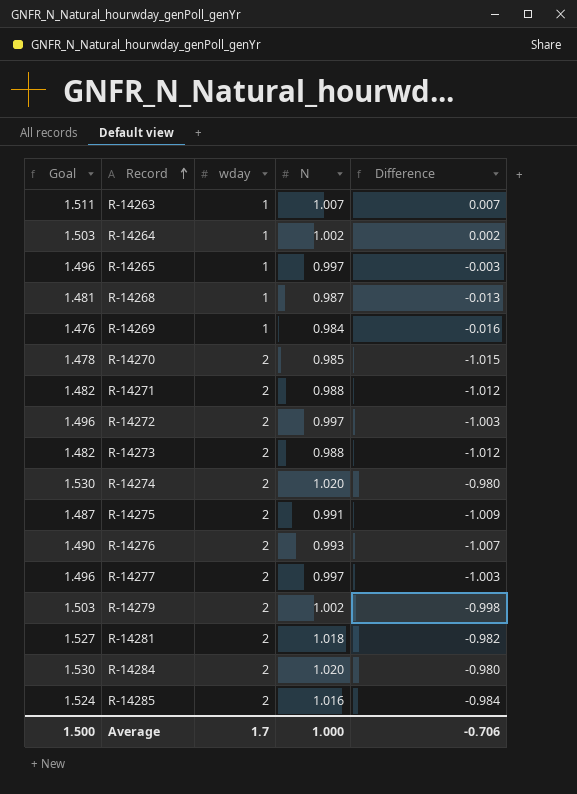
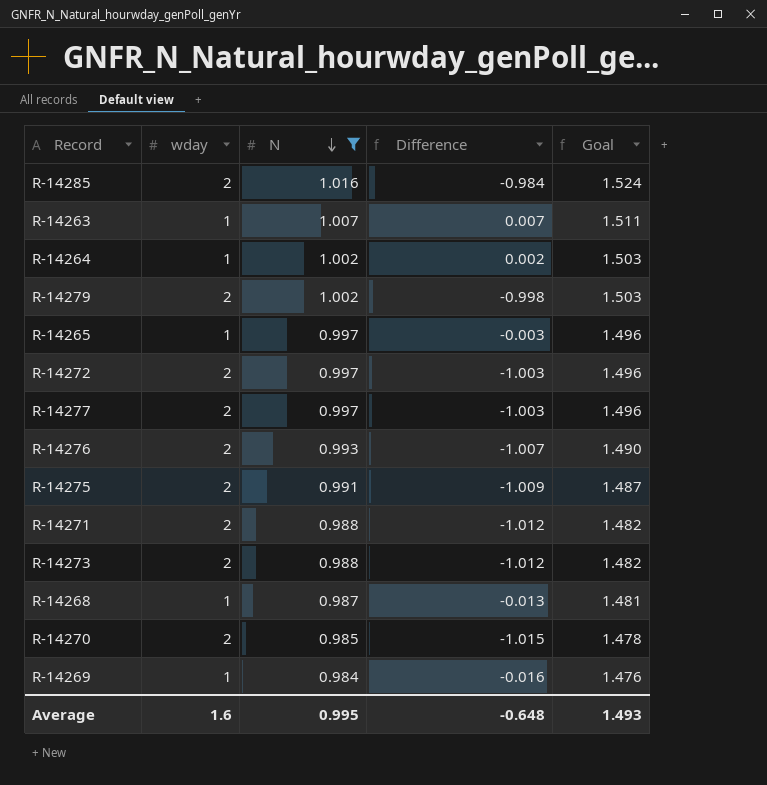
filter: none -> N <= 1.016
row order: Record ascending -> N descending
column Goal | position: 1 -> 5
Average | wday: 1.7 -> 1.6
Average | N: 1.000 -> 0.995
Average | Difference: -0.706 -> -0.648
Average | Goal: 1.500 -> 1.493

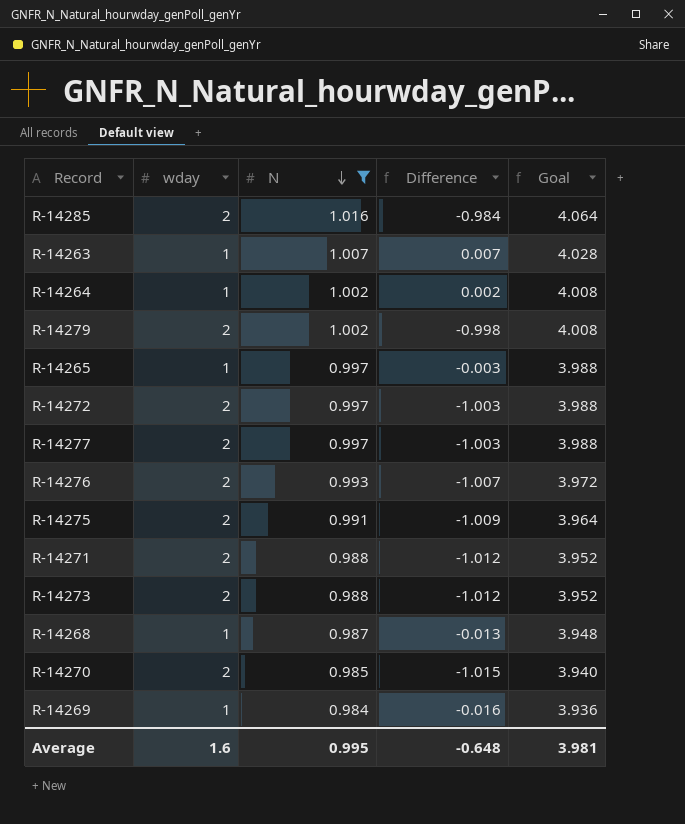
column Goal | formula: [N] * 1.5 -> [N] * 4
Average | Goal: 1.493 -> 3.981

